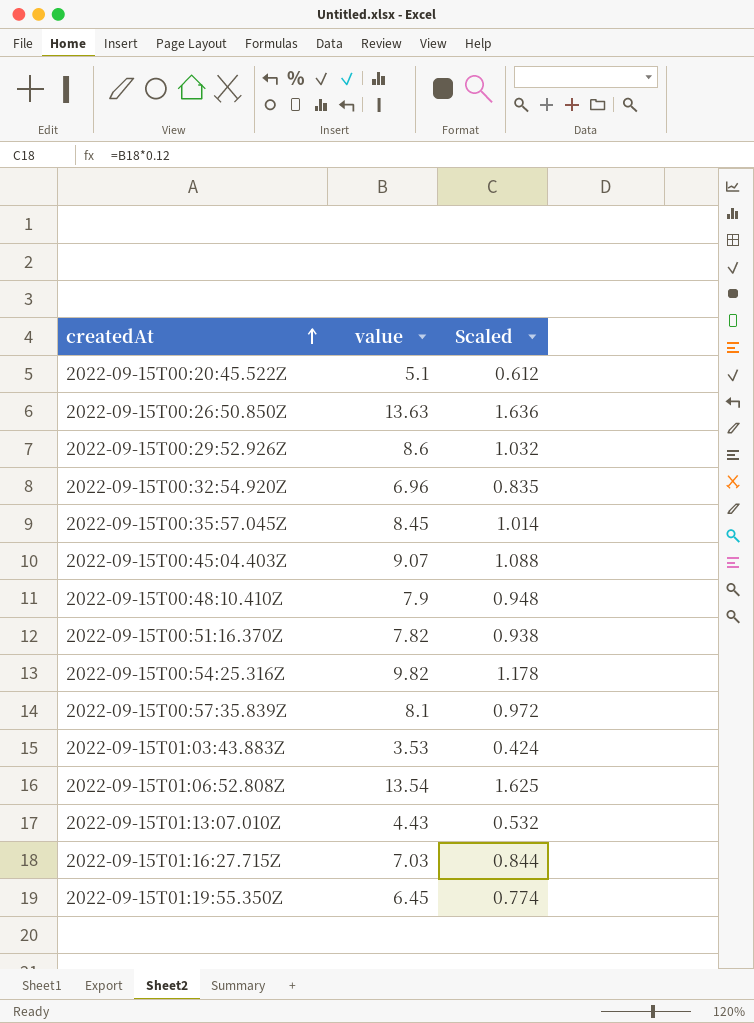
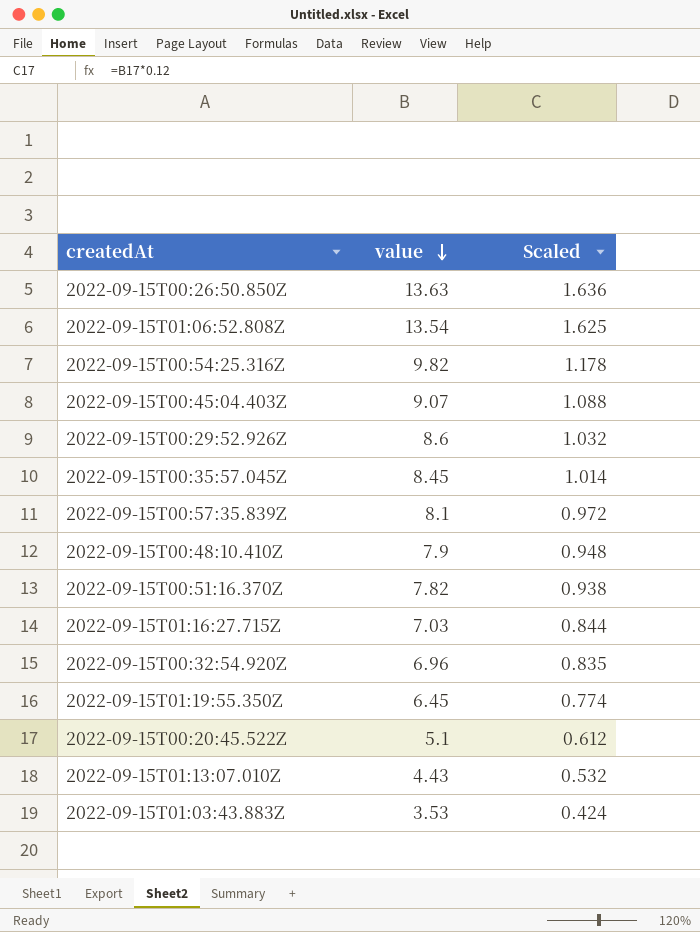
row order: createdAt ascending -> value descending

